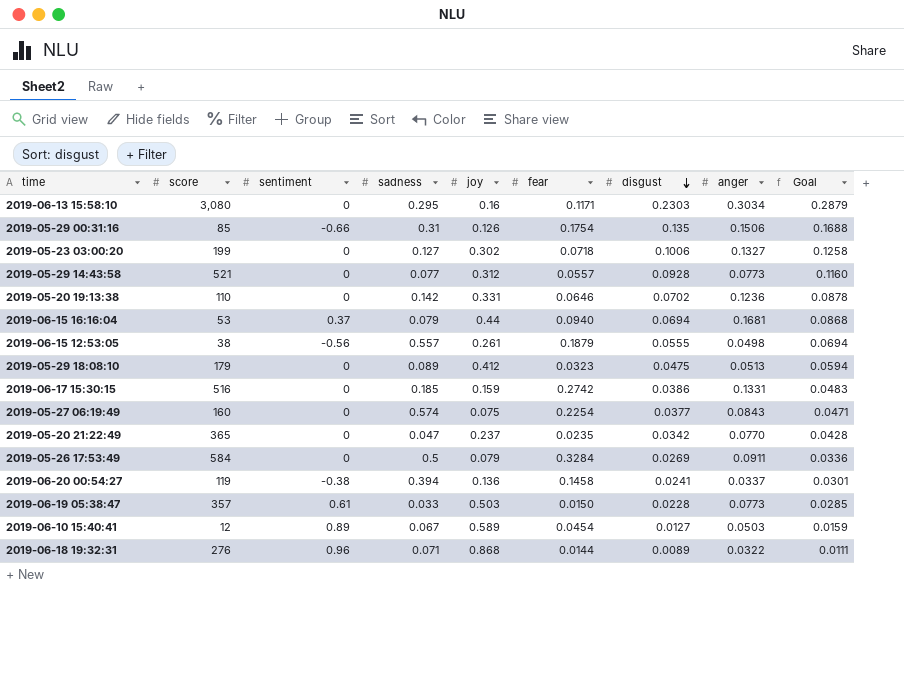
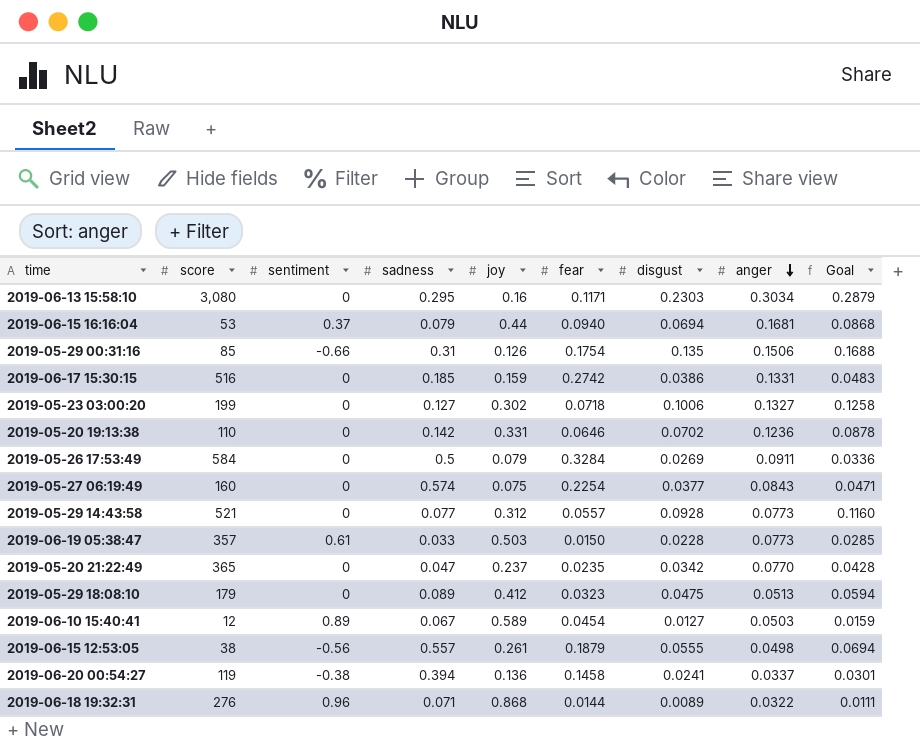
row order: disgust descending -> anger descending

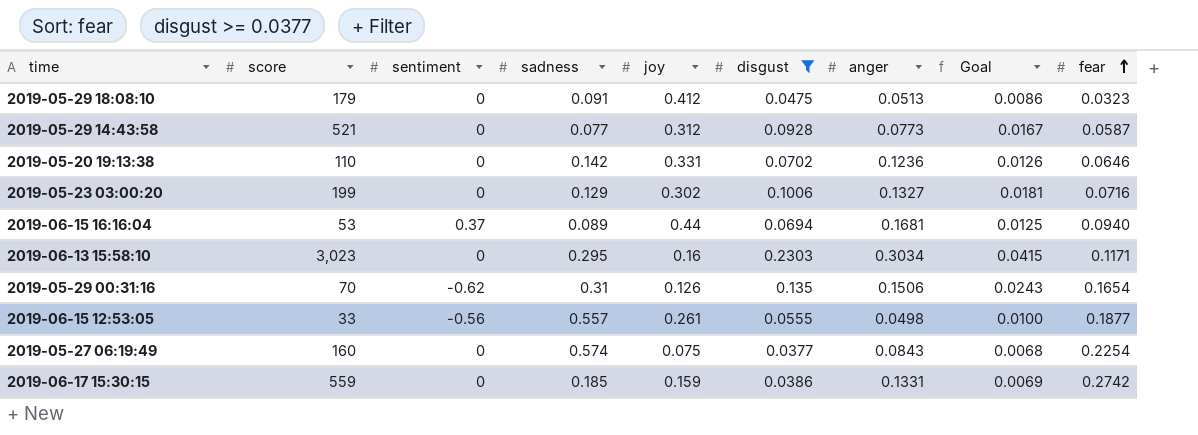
filter: none -> disgust >= 0.0377
row order: anger descending -> fear ascending
column Goal | formula: [disgust] * 1.25 -> [disgust] * 0.18
column fear | position: 6 -> 9
2019-05-29 18:08:10 | sadness: 0.089 -> 0.091
2019-05-29 14:43:58 | fear: 0.0557 -> 0.0587
2019-05-23 03:00:20 | sadness: 0.127 -> 0.129
2019-05-23 03:00:20 | fear: 0.0718 -> 0.0716
2019-06-15 16:16:04 | sadness: 0.079 -> 0.089
2019-06-13 15:58:10 | score: 3,080 -> 3,023
2019-05-29 00:31:16 | score: 85 -> 70
2019-05-29 00:31:16 | sentiment: -0.66 -> -0.62
2019-05-29 00:31:16 | fear: 0.1754 -> 0.1654
2019-06-15 12:53:05 | score: 38 -> 33
2019-06-15 12:53:05 | fear: 0.1879 -> 0.1877
2019-06-17 15:30:15 | score: 516 -> 559

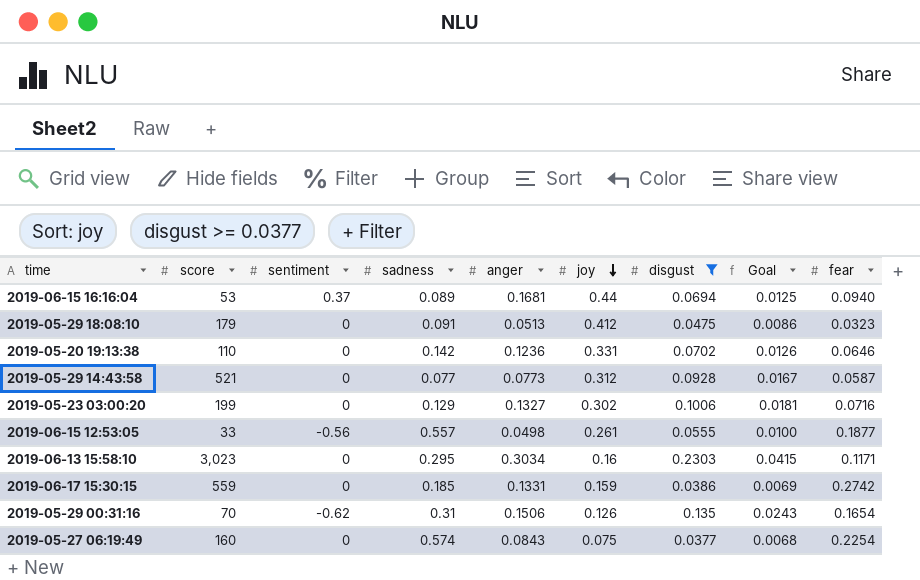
row order: fear ascending -> joy descending
column anger | position: 7 -> 5

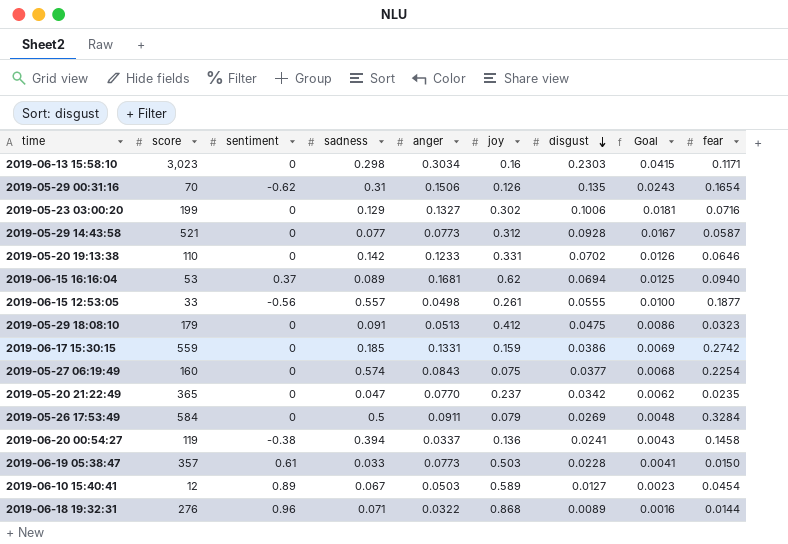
filter: disgust >= 0.0377 -> none
row order: joy descending -> disgust descending
2019-06-13 15:58:10 | sadness: 0.295 -> 0.298
2019-05-20 19:13:38 | anger: 0.1236 -> 0.1233
2019-06-15 16:16:04 | joy: 0.44 -> 0.62

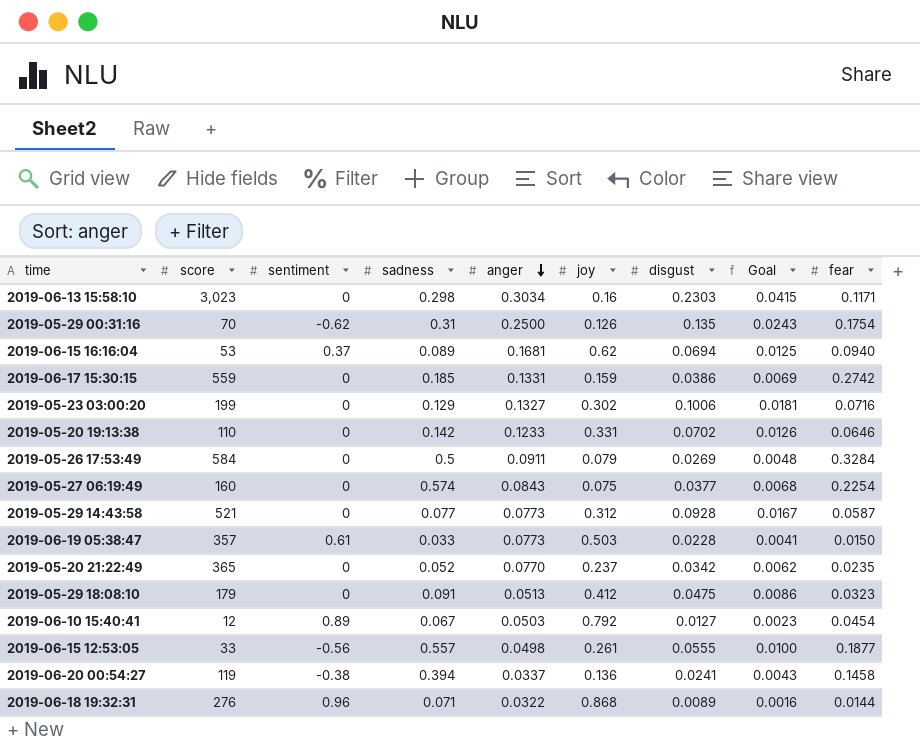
row order: disgust descending -> anger descending
2019-05-29 00:31:16 | anger: 0.1506 -> 0.2500
2019-05-29 00:31:16 | fear: 0.1654 -> 0.1754
2019-05-20 21:22:49 | sadness: 0.047 -> 0.052
2019-06-10 15:40:41 | joy: 0.589 -> 0.792

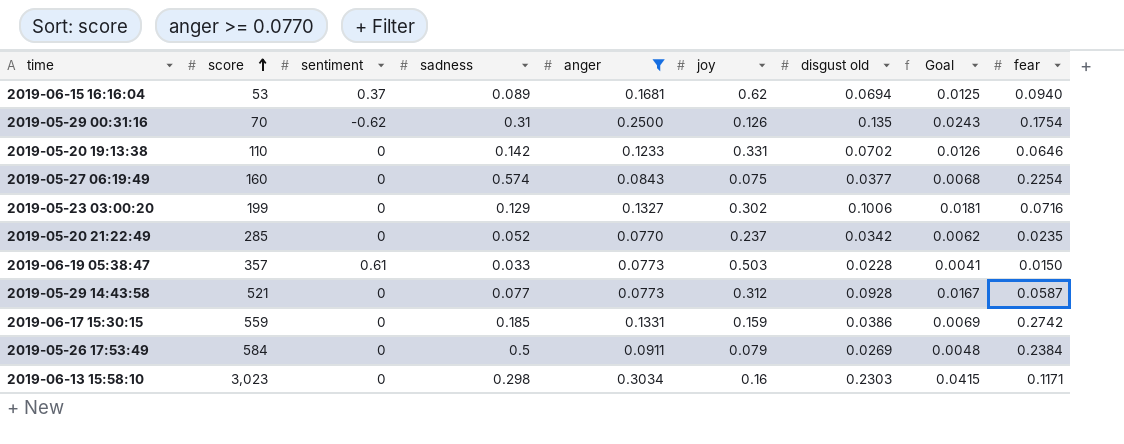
filter: none -> anger >= 0.0770
row order: anger descending -> score ascending
column name: disgust -> disgust old
2019-05-20 21:22:49 | score: 365 -> 285
2019-05-26 17:53:49 | fear: 0.3284 -> 0.2384

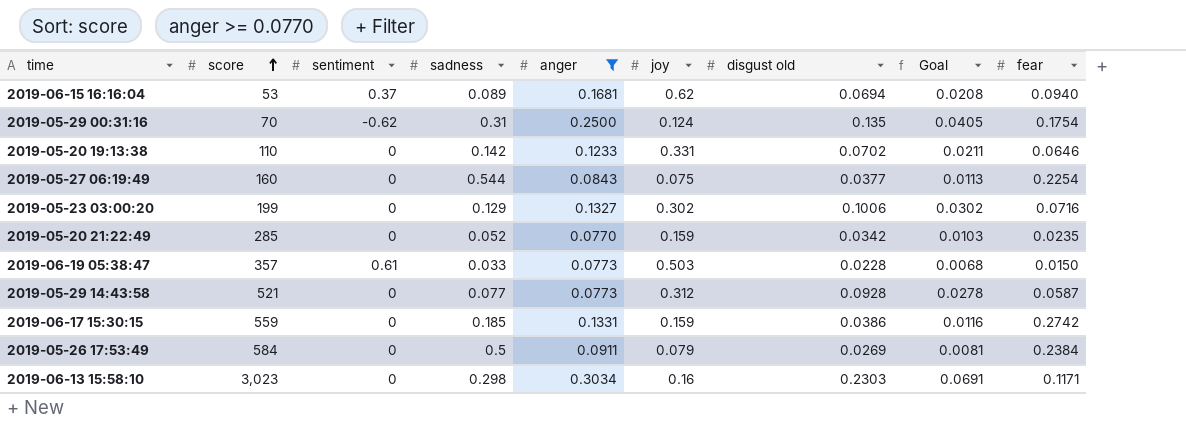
column Goal | formula: [disgust old] * 0.18 -> [disgust old] * 0.3
2019-05-29 00:31:16 | joy: 0.126 -> 0.124
2019-05-27 06:19:49 | sadness: 0.574 -> 0.544
2019-05-20 21:22:49 | joy: 0.237 -> 0.159

